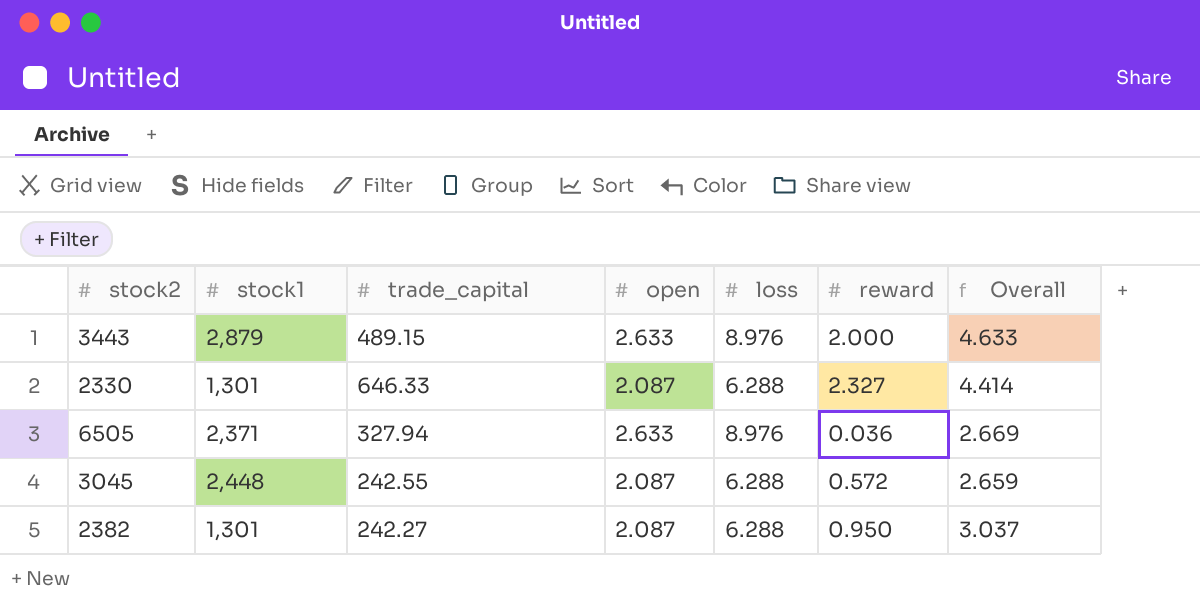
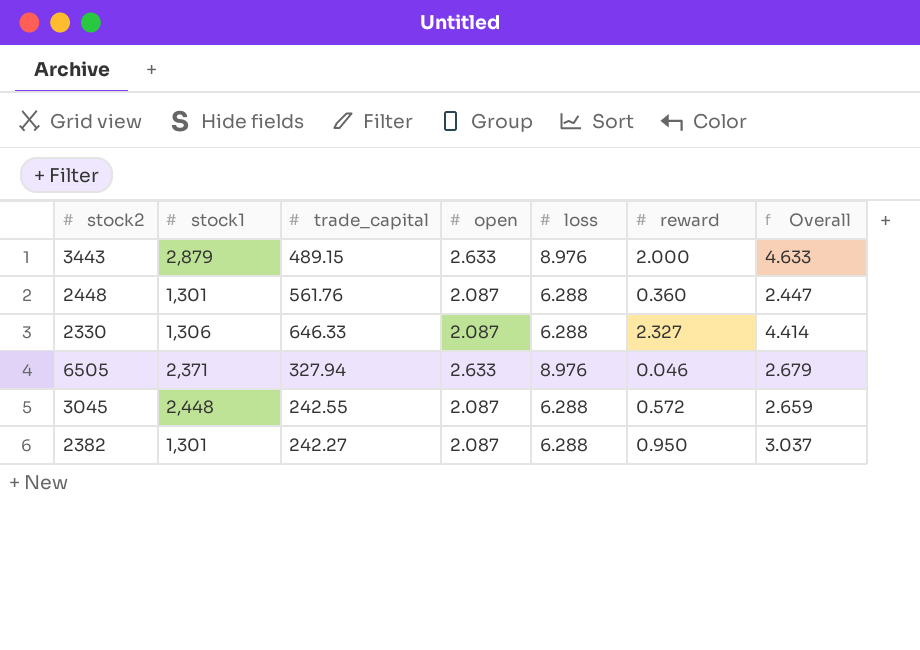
row 2448: none -> 1,301 | 561.76 | 2.087 | 6.288 | 0.360 | 2.447
2330 | stock1: 1,301 -> 1,306
6505 | reward: 0.036 -> 0.046
6505 | Overall: 2.669 -> 2.679

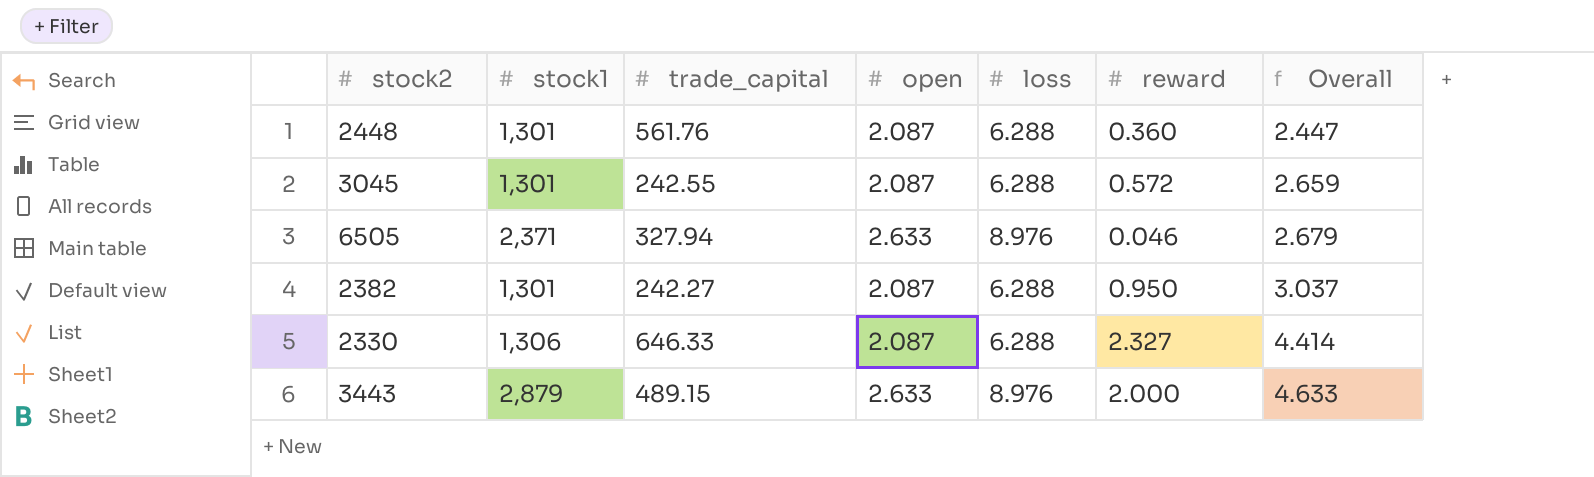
row order: none -> Overall ascending
3045 | stock1: 2,448 -> 1,301

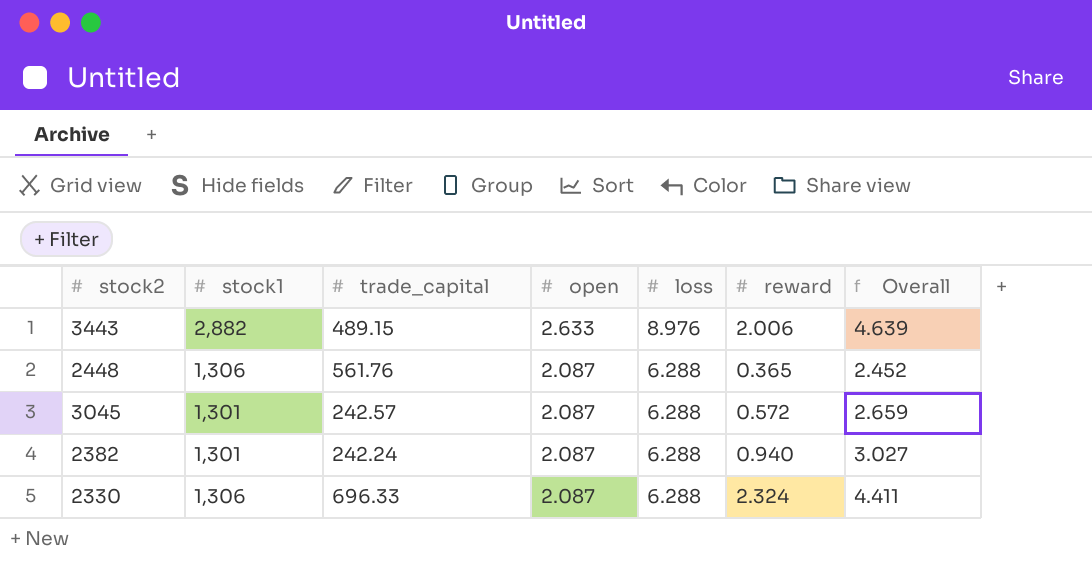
row order: Overall ascending -> open descending
row 6505: 2,371 | 327.94 | 2.633 | 8.976 | 0.046 | 2.679 -> none
3443 | stock1: 2,879 -> 2,882
3443 | reward: 2.000 -> 2.006
3443 | Overall: 4.633 -> 4.639
2448 | stock1: 1,301 -> 1,306
2448 | reward: 0.360 -> 0.365
2448 | Overall: 2.447 -> 2.452
3045 | trade_capital: 242.55 -> 242.57
2382 | trade_capital: 242.27 -> 242.24
2382 | reward: 0.950 -> 0.940
2382 | Overall: 3.037 -> 3.027
2330 | trade_capital: 646.33 -> 696.33
2330 | reward: 2.327 -> 2.324
2330 | Overall: 4.414 -> 4.411

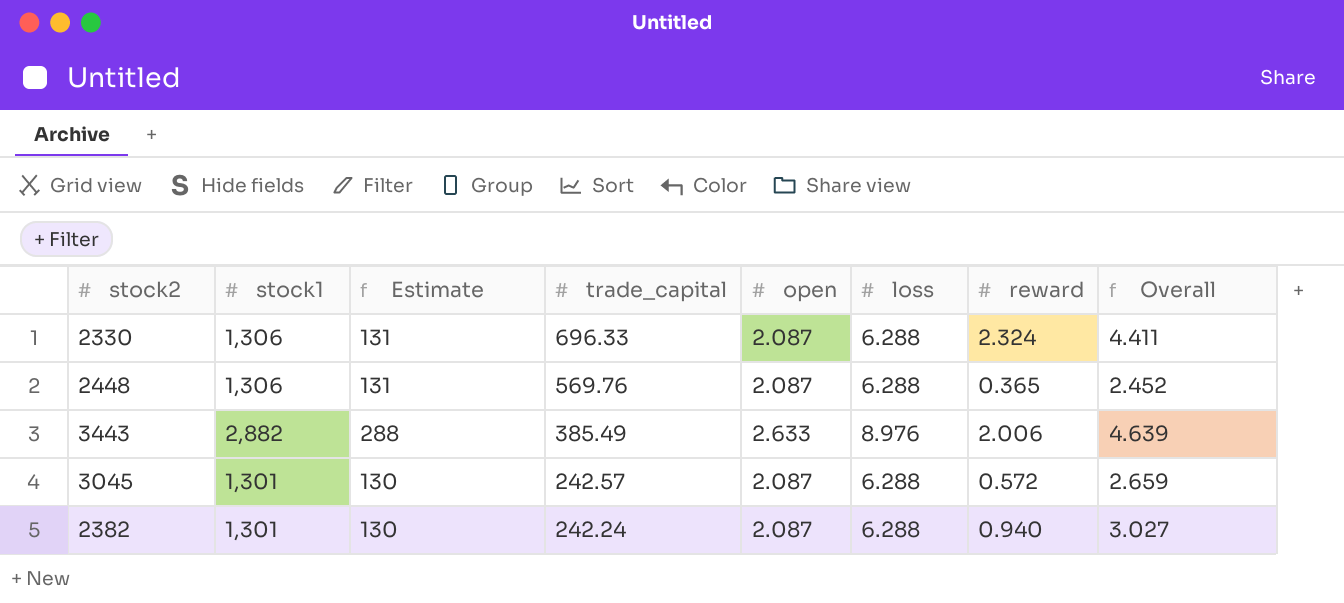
row order: open descending -> trade_capital descending
column Estimate | formula: none -> [stock1] * 0.1
2448 | trade_capital: 561.76 -> 569.76
3443 | trade_capital: 489.15 -> 385.49

